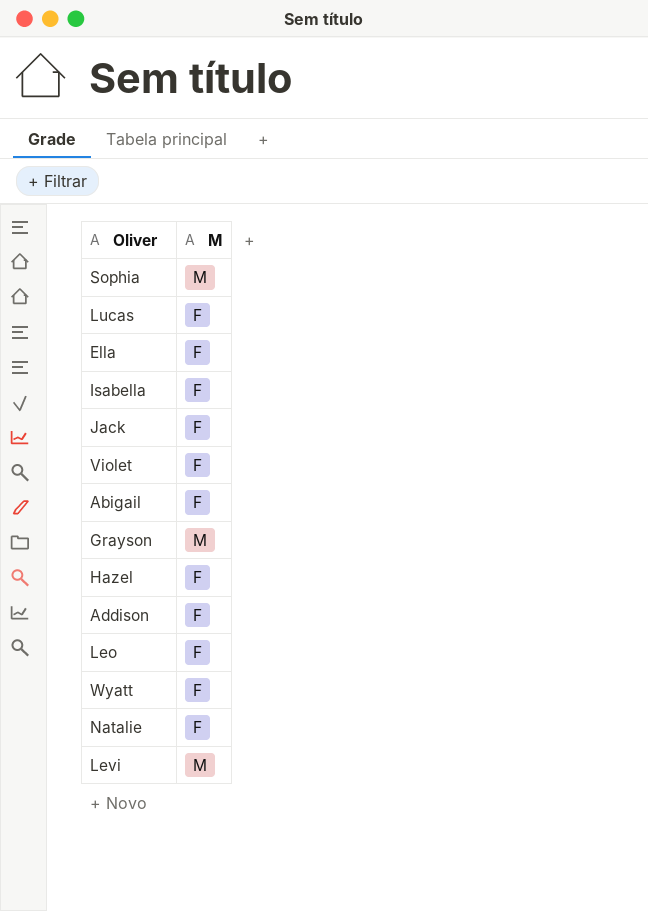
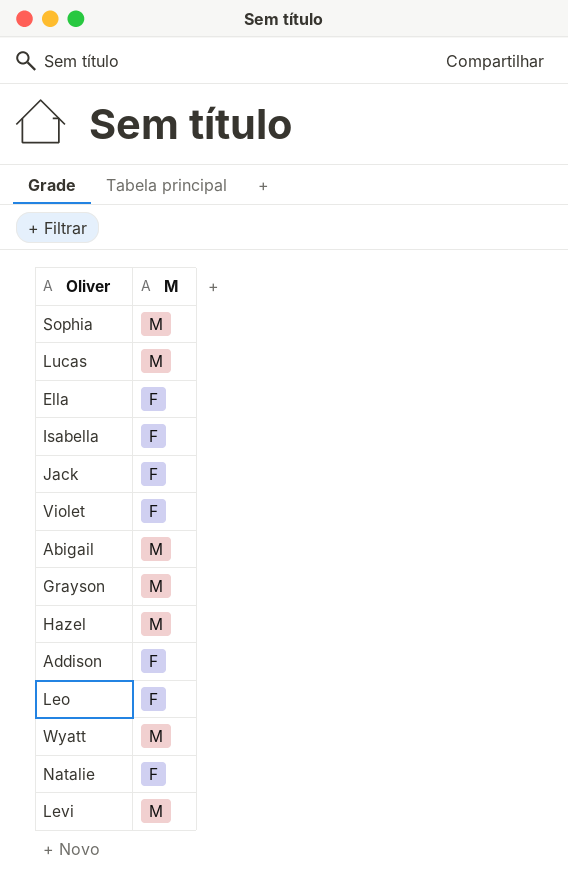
Lucas | M: F -> M
Abigail | M: F -> M
Hazel | M: F -> M
Wyatt | M: F -> M

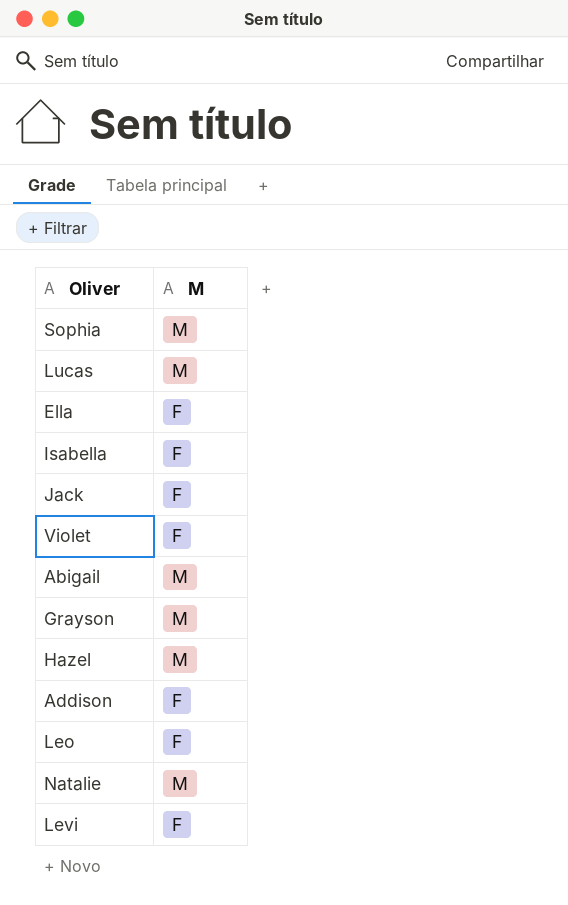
row Wyatt: M -> none
Natalie | M: F -> M
Levi | M: M -> F

